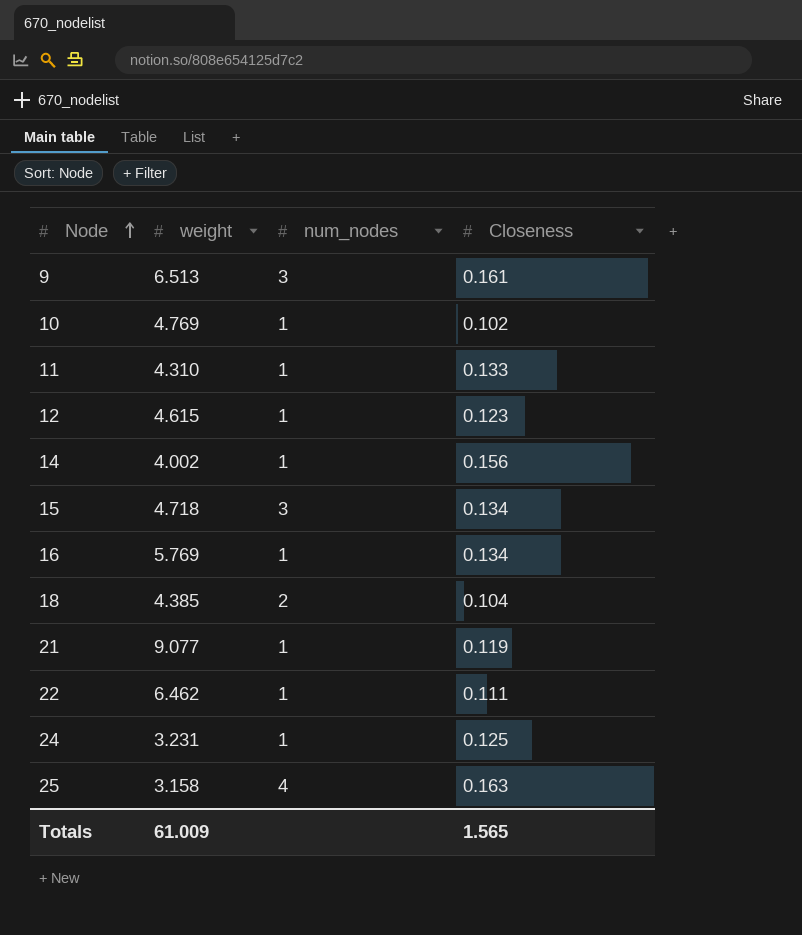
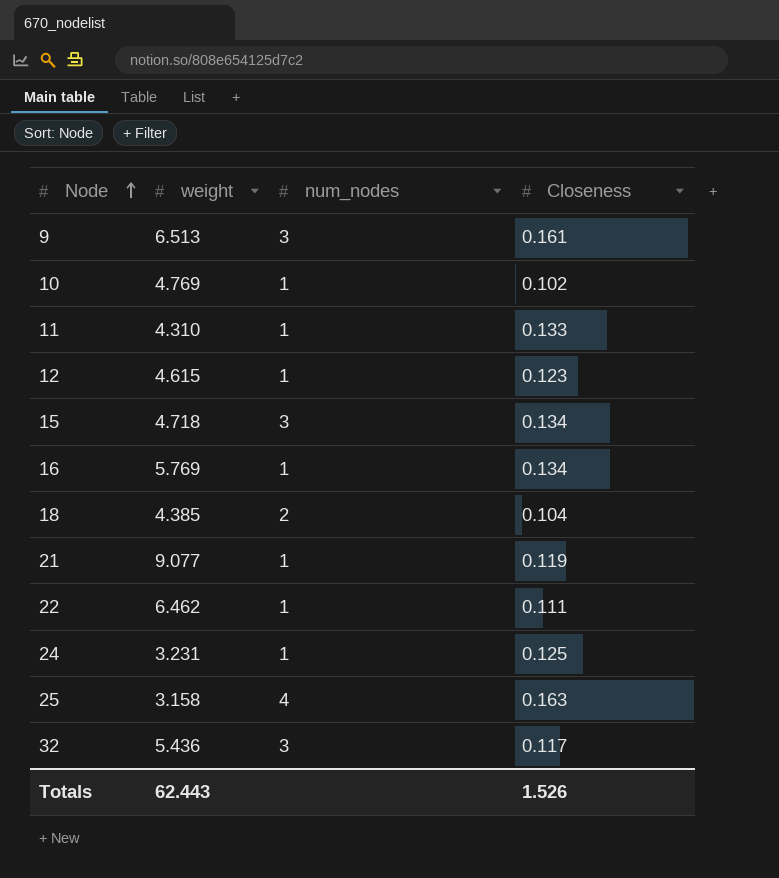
row 14: 4.002 | 1 | 0.156 -> none
row 32: none -> 5.436 | 3 | 0.117
Totals | weight: 61.009 -> 62.443
Totals | Closeness: 1.565 -> 1.526

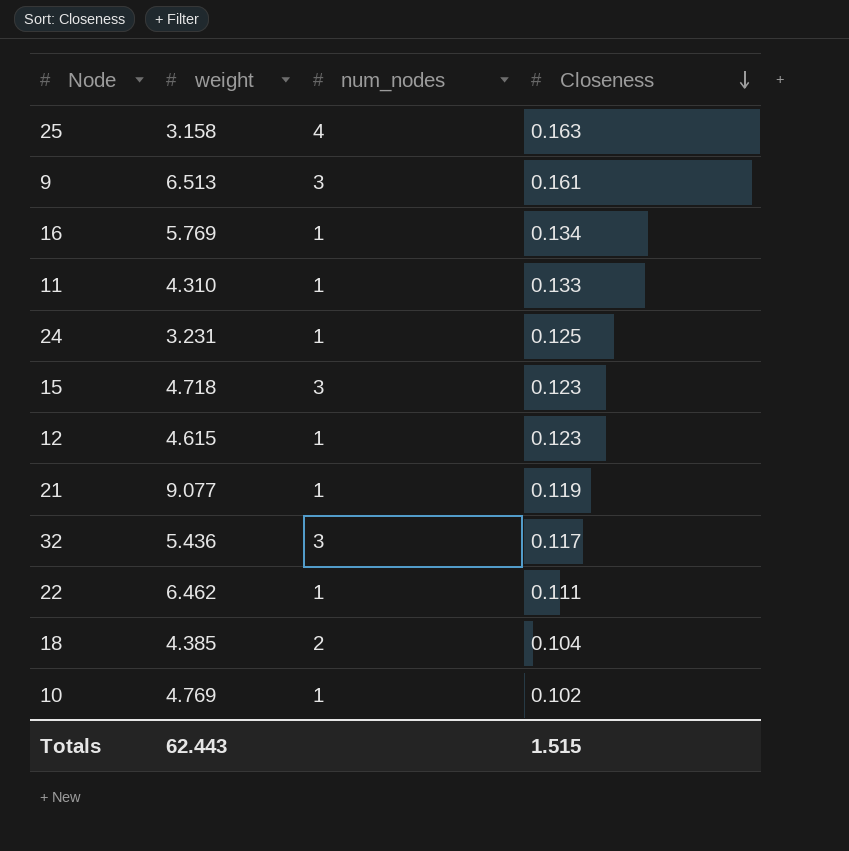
row order: Node ascending -> Closeness descending
15 | Closeness: 0.134 -> 0.123
Totals | Closeness: 1.526 -> 1.515

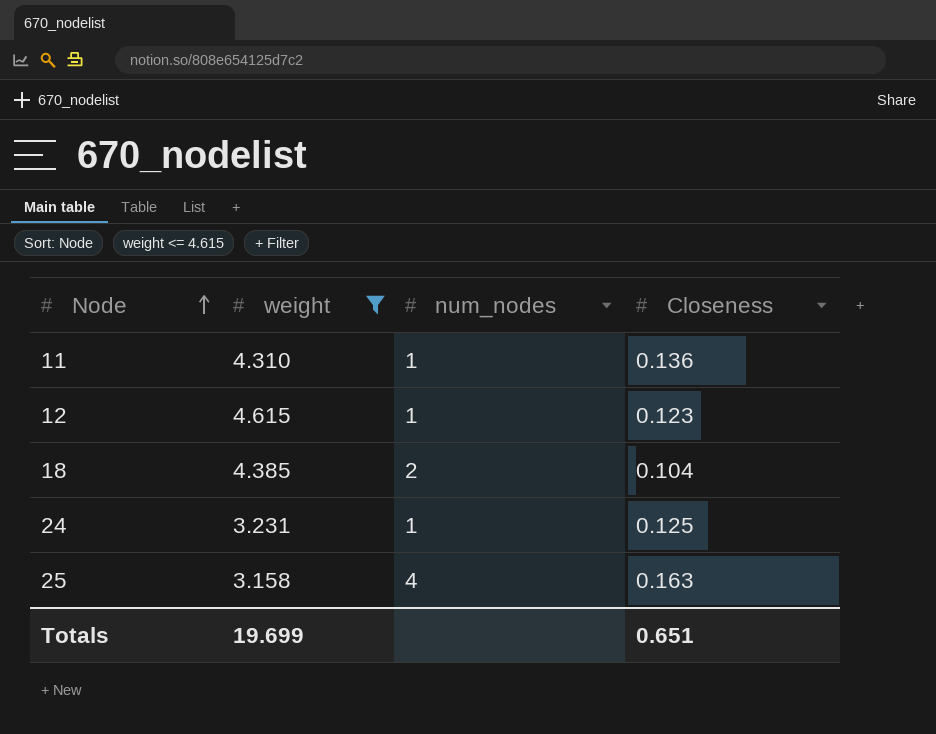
filter: none -> weight <= 4.615
row order: Closeness descending -> Node ascending
11 | Closeness: 0.133 -> 0.136
Totals | weight: 62.443 -> 19.699
Totals | Closeness: 1.515 -> 0.651

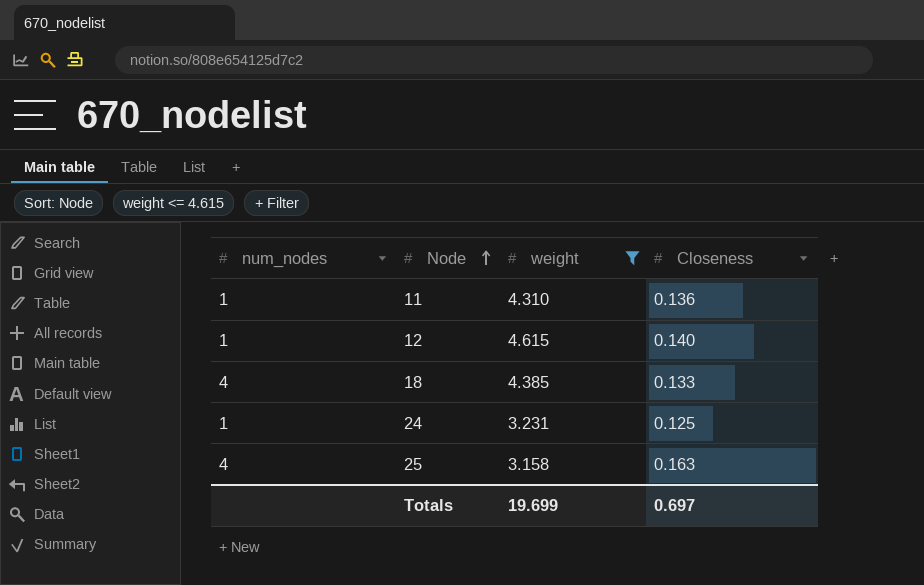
column num_nodes | position: 3 -> 1
12 | Closeness: 0.123 -> 0.140
18 | num_nodes: 2 -> 4
18 | Closeness: 0.104 -> 0.133
Totals | Closeness: 0.651 -> 0.697

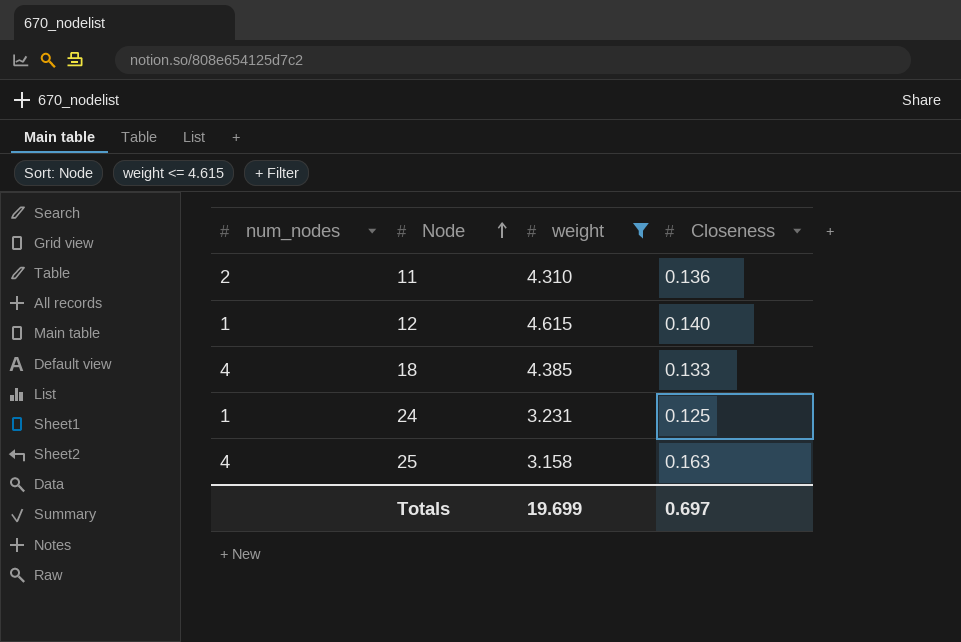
11 | num_nodes: 1 -> 2

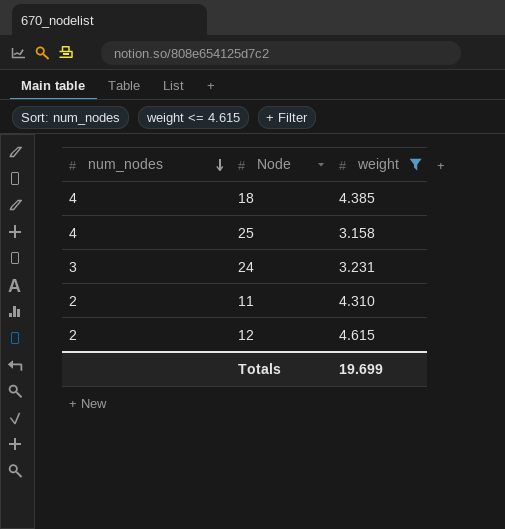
row order: Node ascending -> num_nodes descending
column Closeness | position: 4 -> none
24 | num_nodes: 1 -> 3
12 | num_nodes: 1 -> 2

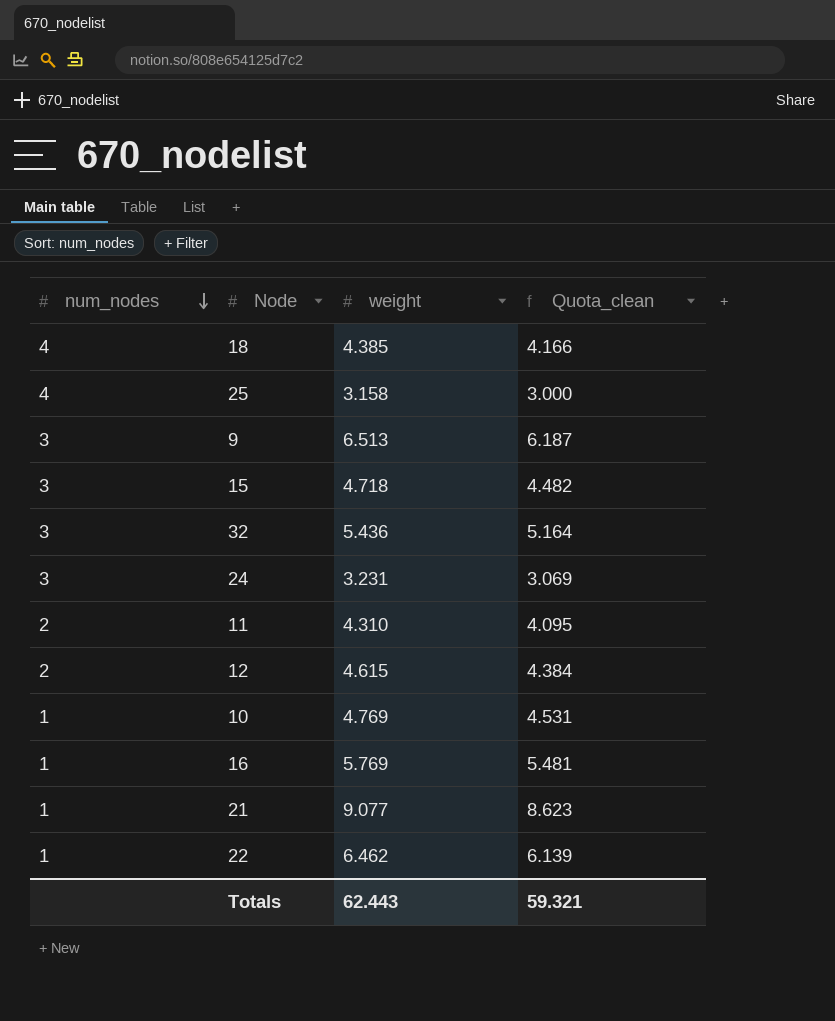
filter: weight <= 4.615 -> none
column Quota_clean | formula: none -> [weight] * 0.95
Totals | weight: 19.699 -> 62.443

